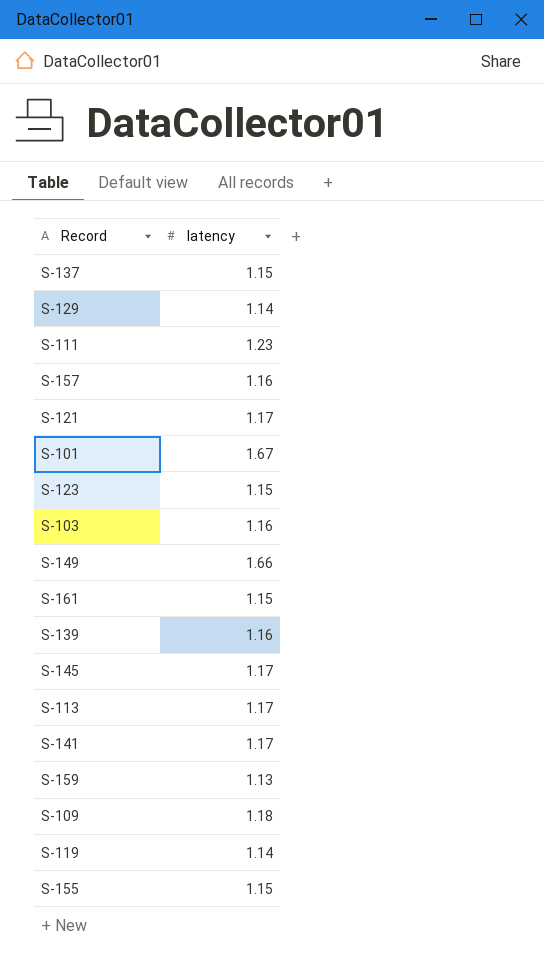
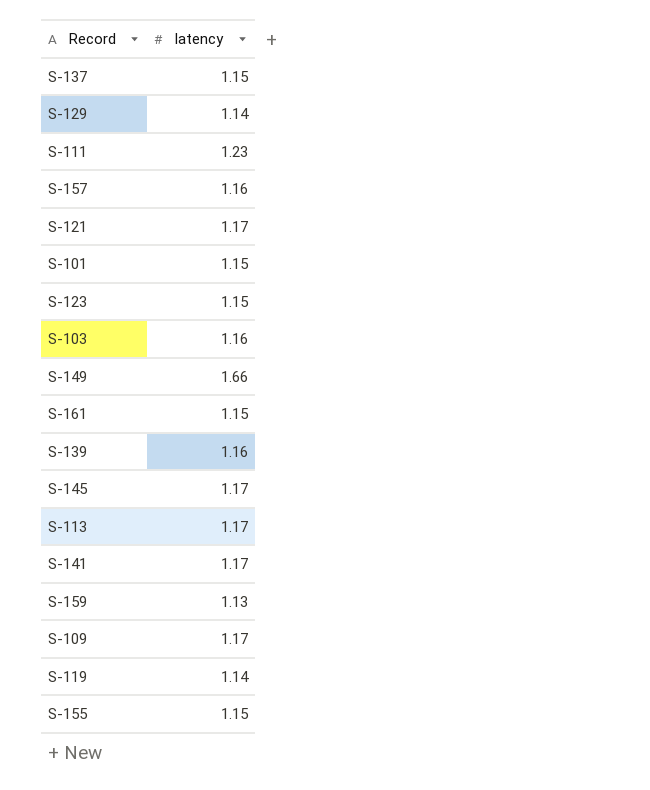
S-101 | latency: 1.67 -> 1.15
S-109 | latency: 1.18 -> 1.17

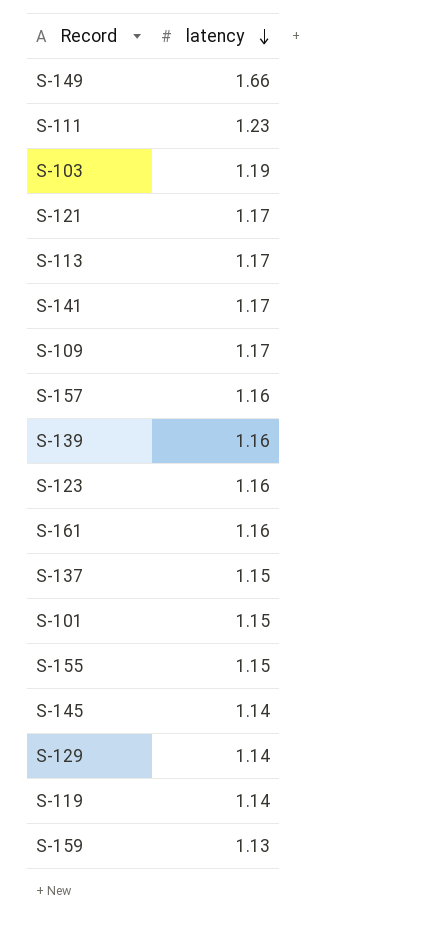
row order: none -> latency descending
S-103 | latency: 1.16 -> 1.19
S-123 | latency: 1.15 -> 1.16
S-161 | latency: 1.15 -> 1.16
S-145 | latency: 1.17 -> 1.14

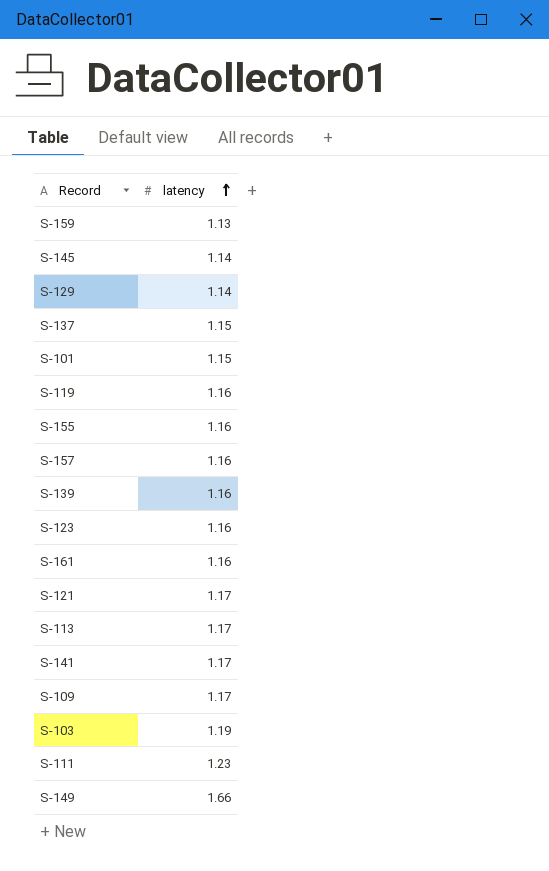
row order: latency descending -> latency ascending
S-119 | latency: 1.14 -> 1.16
S-155 | latency: 1.15 -> 1.16

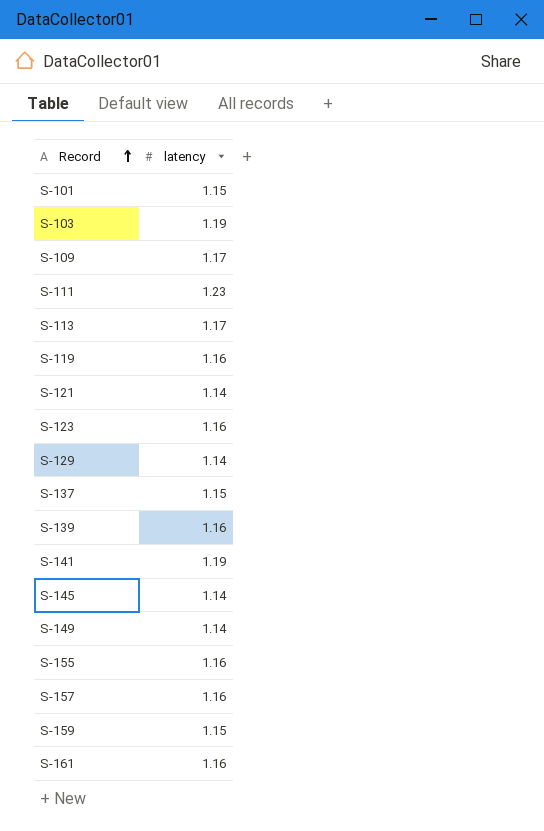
row order: latency ascending -> Record ascending
S-121 | latency: 1.17 -> 1.14
S-141 | latency: 1.17 -> 1.19
S-149 | latency: 1.66 -> 1.14
S-159 | latency: 1.13 -> 1.15

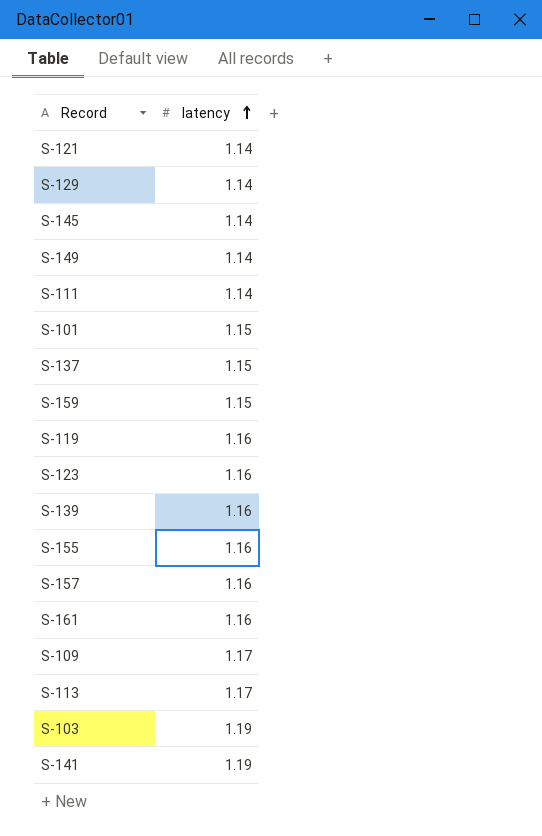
row order: Record ascending -> latency ascending
S-111 | latency: 1.23 -> 1.14

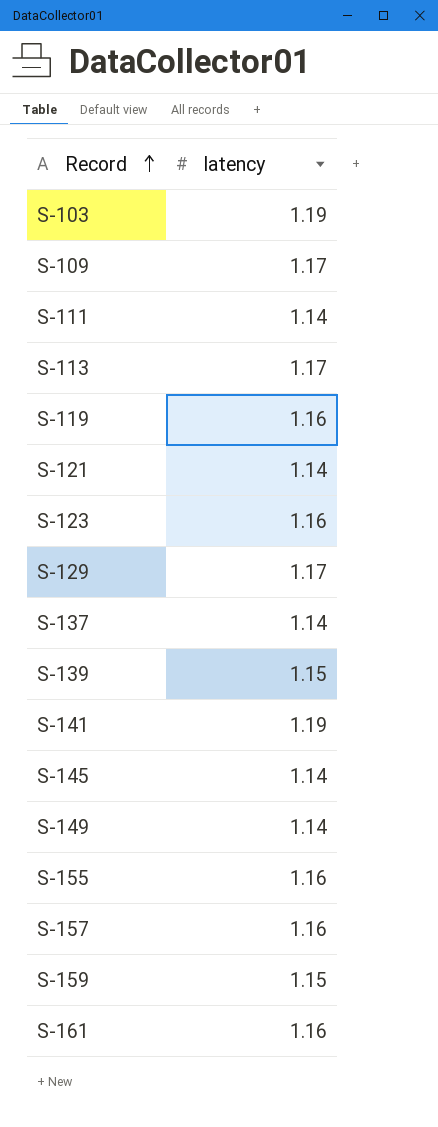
row order: latency ascending -> Record ascending
row S-101: 1.15 -> none
S-129 | latency: 1.14 -> 1.17
S-137 | latency: 1.15 -> 1.14
S-139 | latency: 1.16 -> 1.15

